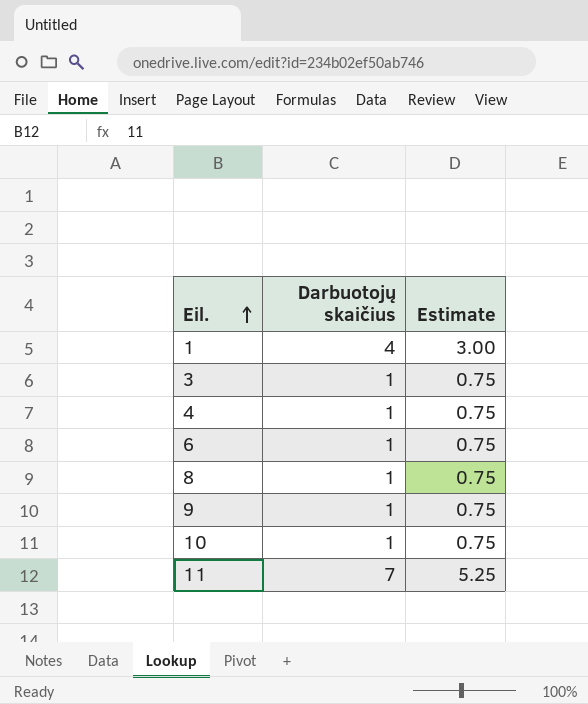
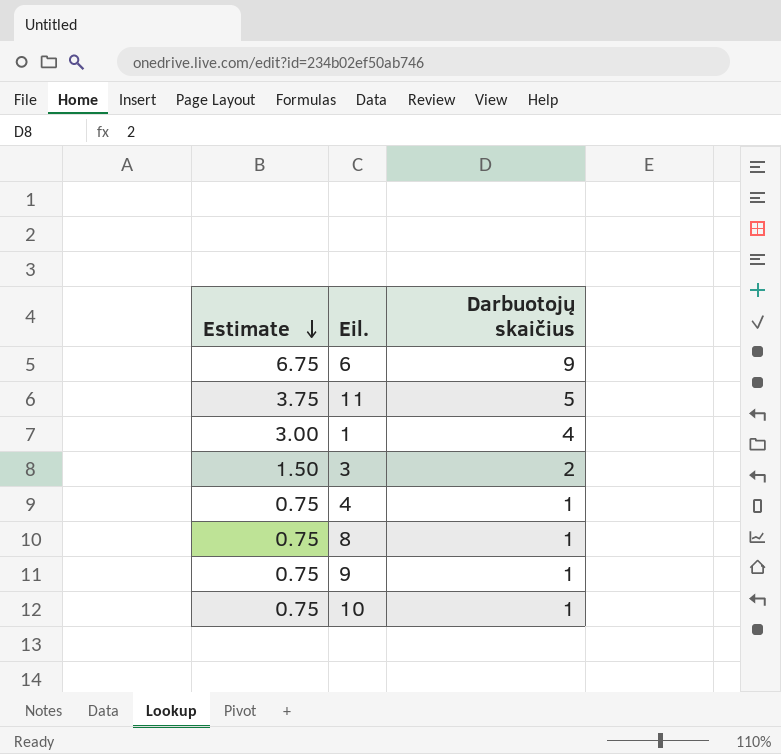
row order: Eil. ascending -> Estimate descending
column Estimate | position: 3 -> 1
6 | Estimate: 0.75 -> 6.75
6 | Darbuotojų skaičius: 1 -> 9
11 | Estimate: 5.25 -> 3.75
11 | Darbuotojų skaičius: 7 -> 5
3 | Estimate: 0.75 -> 1.50
3 | Darbuotojų skaičius: 1 -> 2

